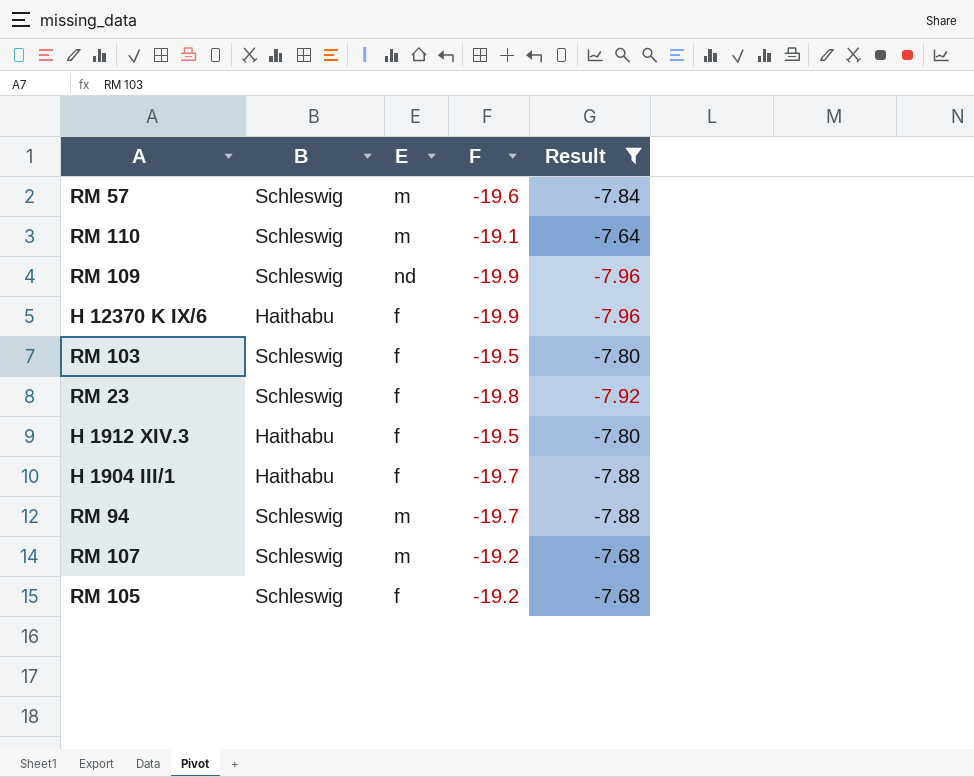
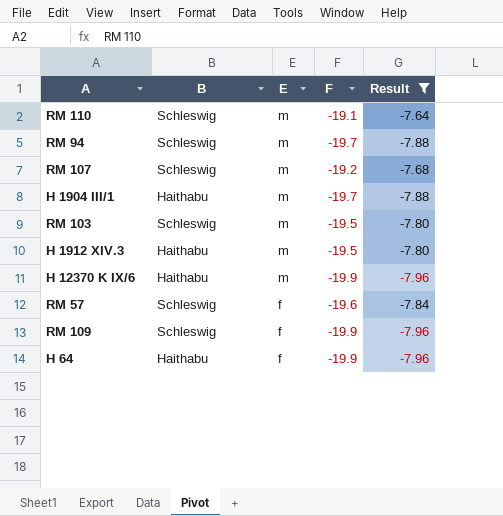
row order: none -> E descending
row RM 23: Schleswig | f | -19.8 | -7.92 -> none
row RM 105: Schleswig | f | -19.2 | -7.68 -> none
H 1904 III/1 | E: f -> m
RM 103 | E: f -> m
H 1912 XIV.3 | E: f -> m
H 12370 K IX/6 | E: f -> m
RM 57 | E: m -> f
RM 109 | E: nd -> f
row H 64: none -> Haithabu | f | -19.9 | -7.96

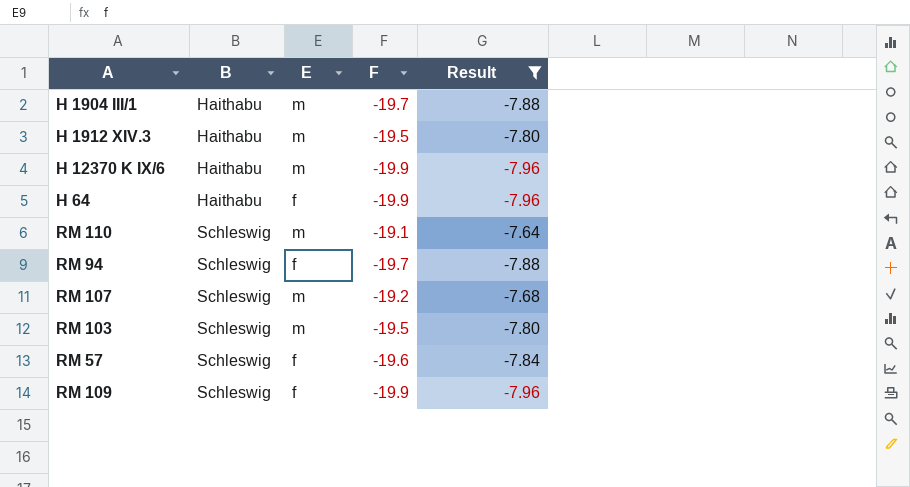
row order: E descending -> B ascending
RM 94 | E: m -> f

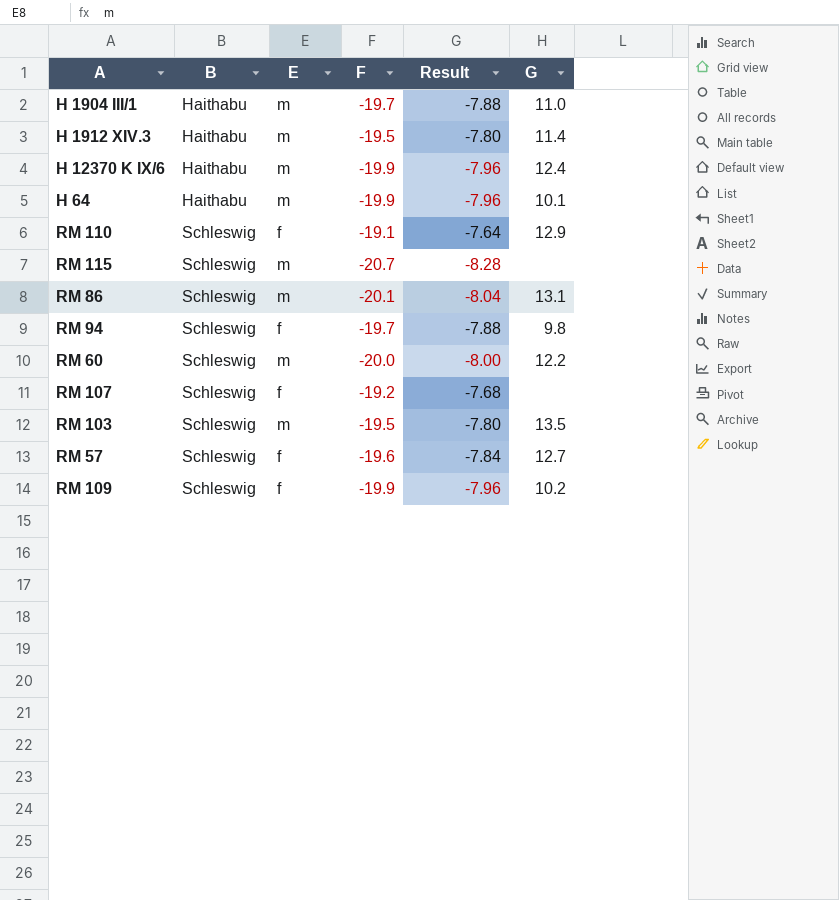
filter: Result >= -7.96 -> none
column G | position: none -> 6
H 64 | E: f -> m
RM 110 | E: m -> f
RM 107 | E: m -> f

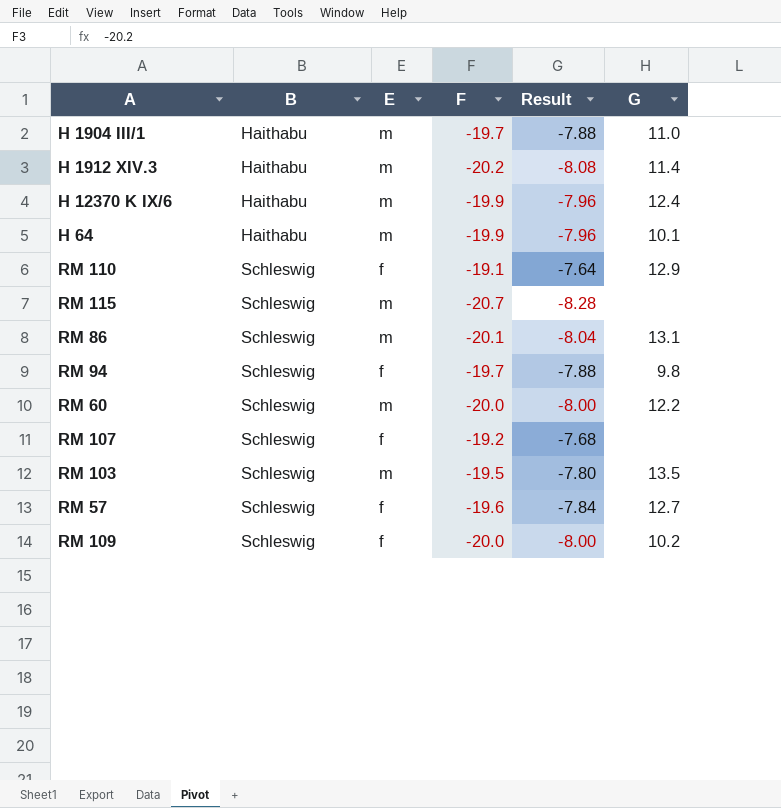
H 1912 XIV.3 | F: -19.5 -> -20.2
H 1912 XIV.3 | Result: -7.80 -> -8.08
RM 109 | F: -19.9 -> -20.0
RM 109 | Result: -7.96 -> -8.00

